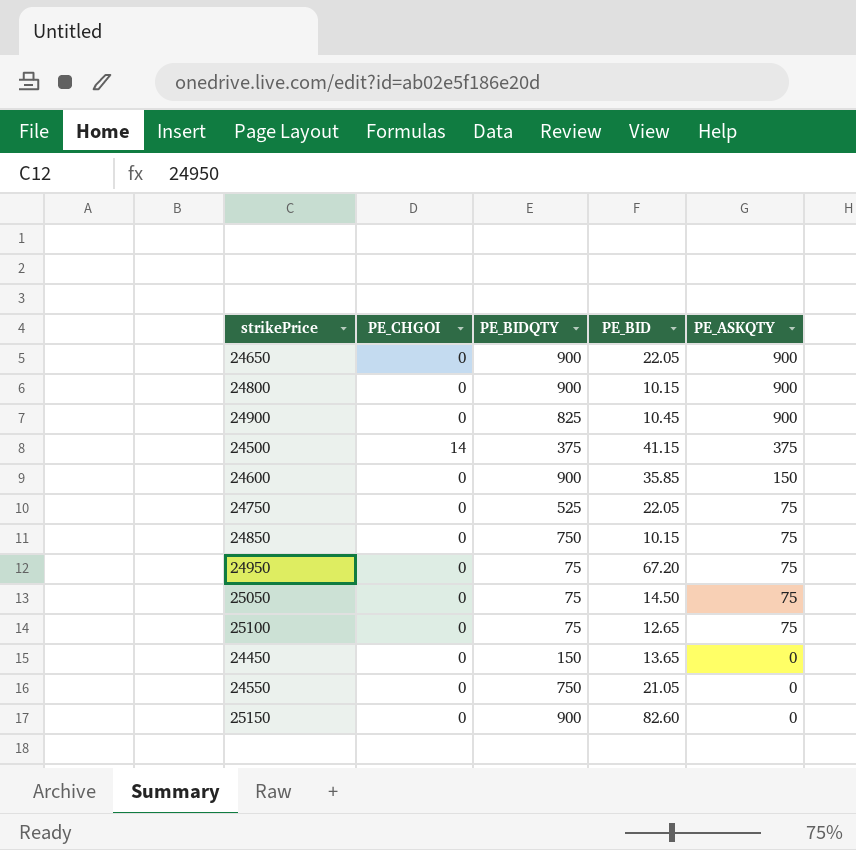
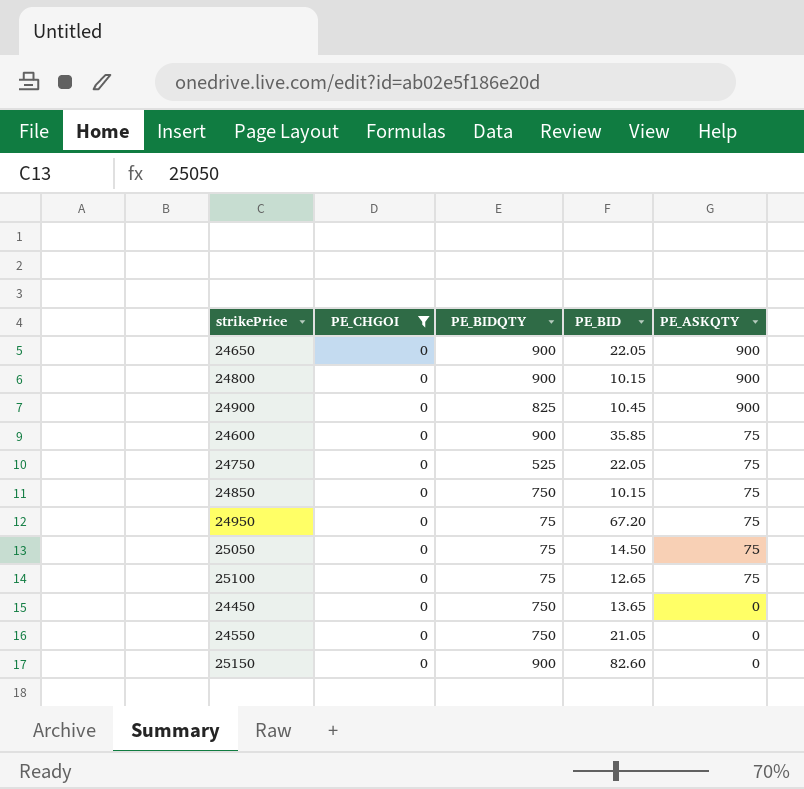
filter: none -> PE_CHGOI = 0
24600 | PE_ASKQTY: 150 -> 75
24450 | PE_BIDQTY: 150 -> 750

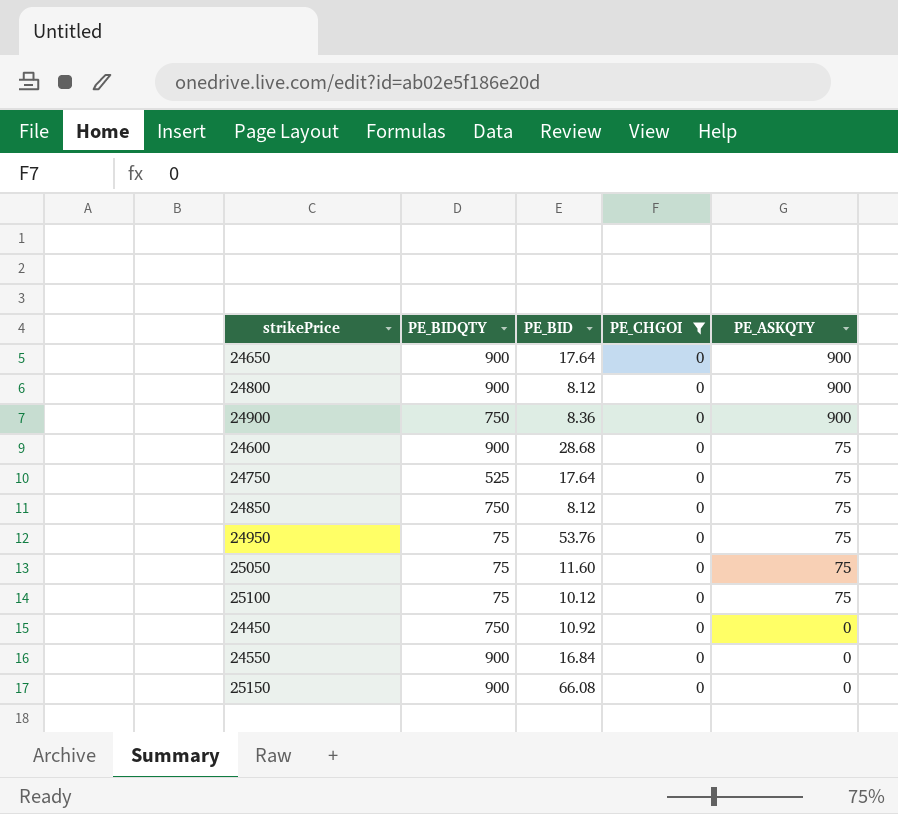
column PE_CHGOI | position: 2 -> 4
24650 | PE_BID: 22.05 -> 17.64
24800 | PE_BID: 10.15 -> 8.12
24900 | PE_BIDQTY: 825 -> 750
24900 | PE_BID: 10.45 -> 8.36
24600 | PE_BID: 35.85 -> 28.68
24750 | PE_BID: 22.05 -> 17.64
24850 | PE_BID: 10.15 -> 8.12
24950 | PE_BID: 67.20 -> 53.76
25050 | PE_BID: 14.50 -> 11.60
25100 | PE_BID: 12.65 -> 10.12
24450 | PE_BID: 13.65 -> 10.92
24550 | PE_BIDQTY: 750 -> 900
24550 | PE_BID: 21.05 -> 16.84
25150 | PE_BID: 82.60 -> 66.08

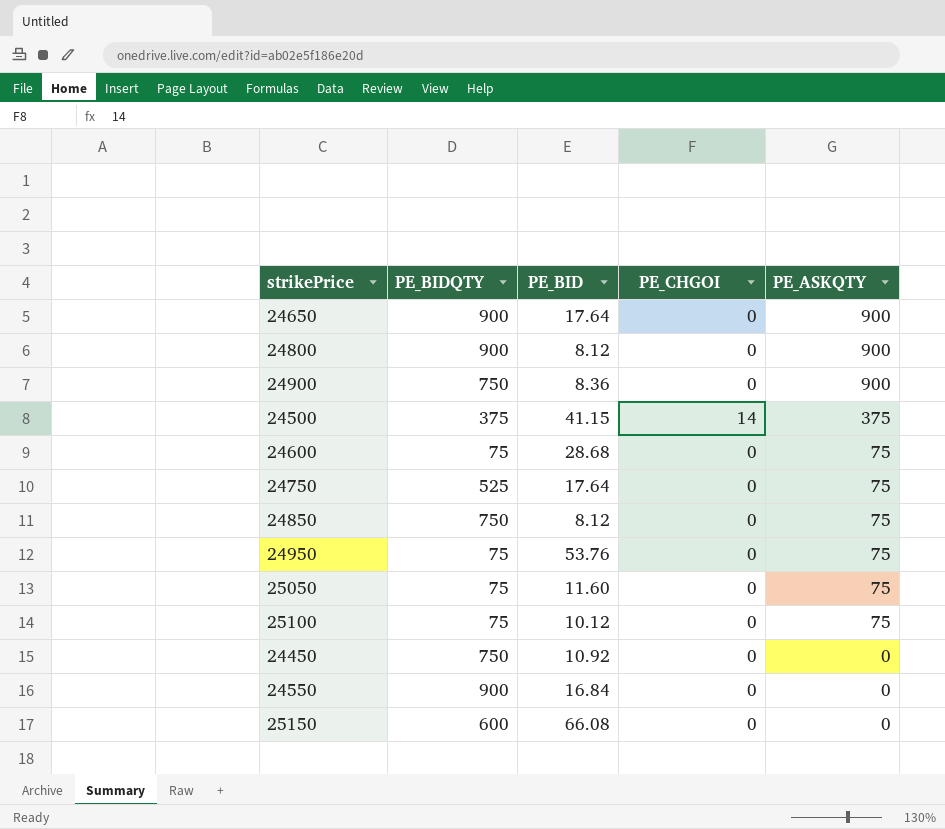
filter: PE_CHGOI = 0 -> none
24600 | PE_BIDQTY: 900 -> 75
25150 | PE_BIDQTY: 900 -> 600

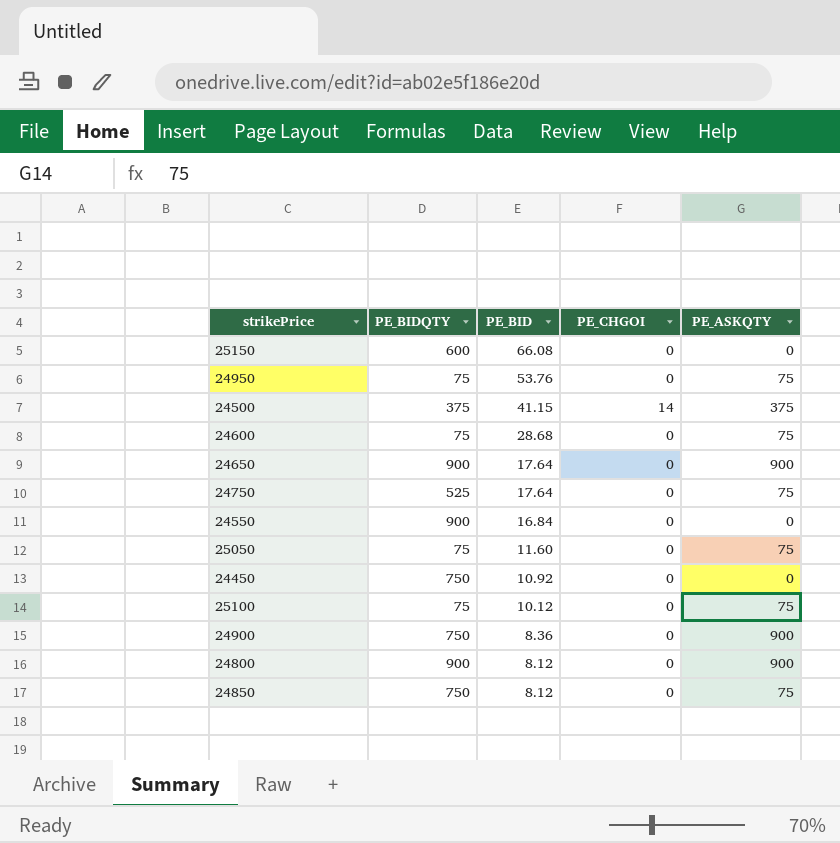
row order: PE_ASKQTY descending -> PE_BID descending

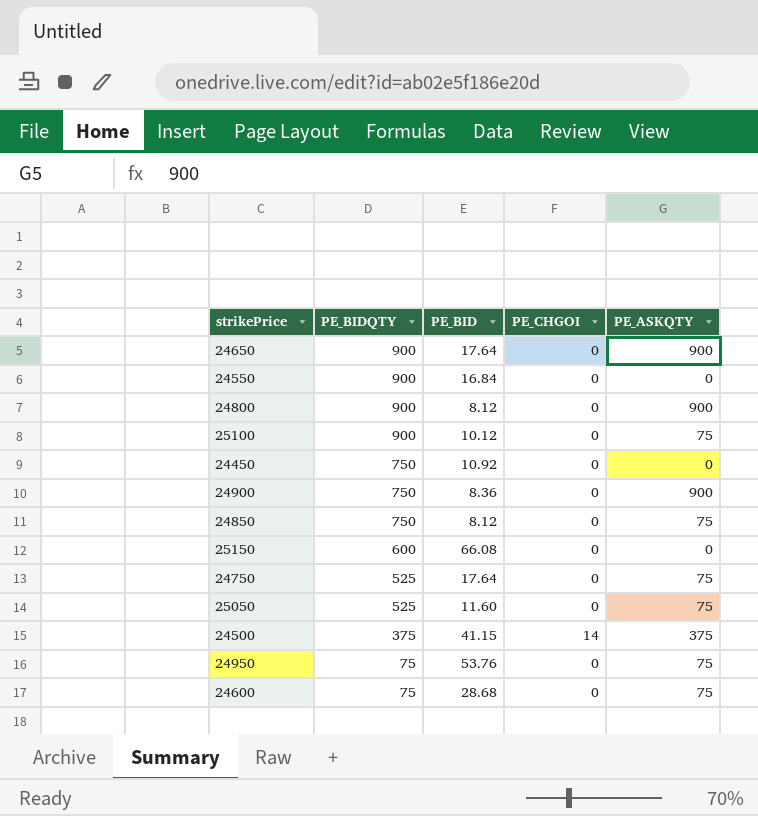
row order: PE_BID descending -> PE_BIDQTY descending
25100 | PE_BIDQTY: 75 -> 900
25050 | PE_BIDQTY: 75 -> 525

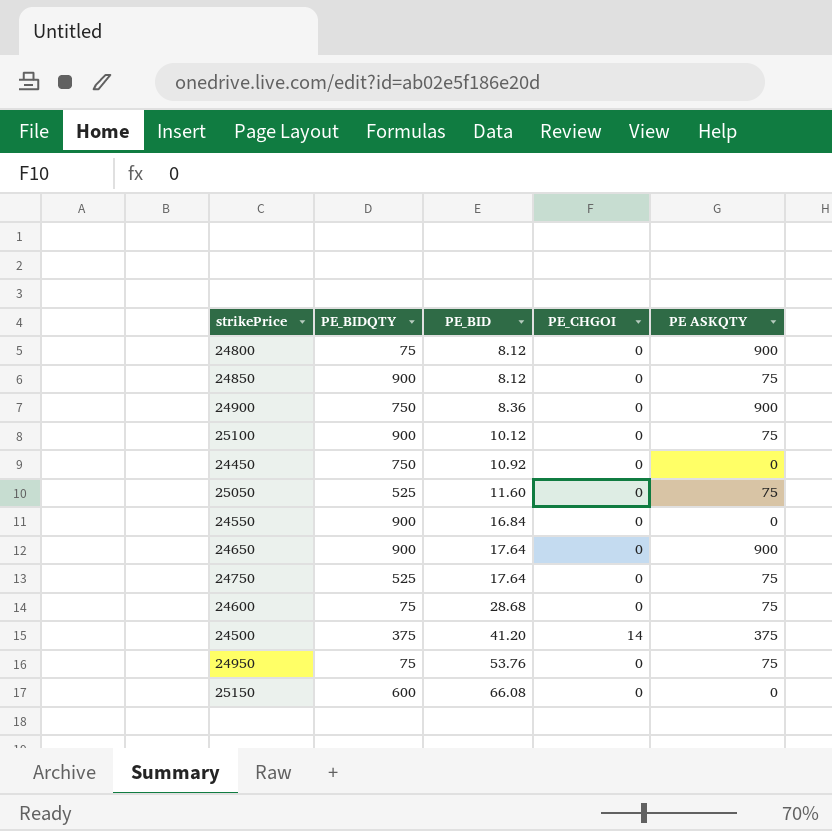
row order: PE_BIDQTY descending -> PE_BID ascending
column name: PE_ASKQTY -> PE ASKQTY
24800 | PE_BIDQTY: 900 -> 75
24850 | PE_BIDQTY: 750 -> 900
24500 | PE_BID: 41.15 -> 41.20

